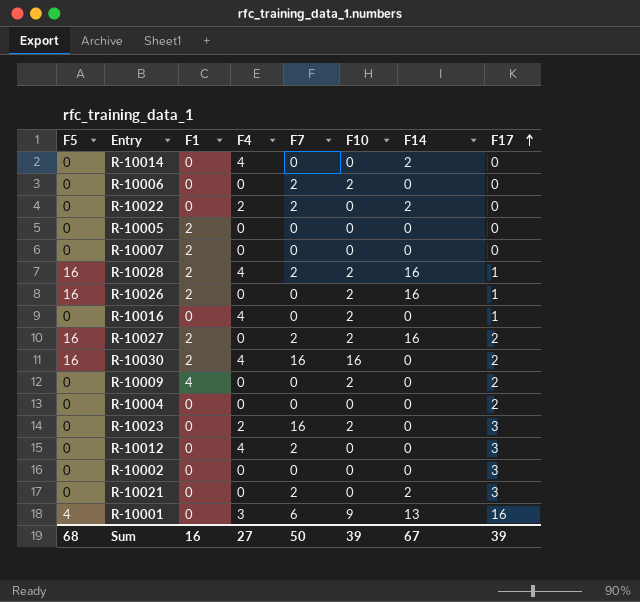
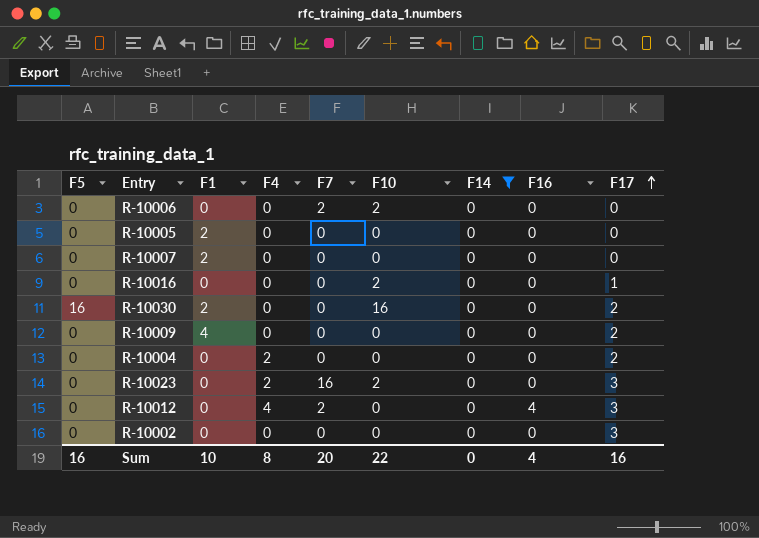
filter: none -> F14 = 0
column F16 | position: none -> 8
R-10016 | F4: 4 -> 0
R-10030 | F4: 4 -> 0
R-10030 | F7: 16 -> 0
R-10009 | F10: 2 -> 0
R-10004 | F4: 0 -> 2
Sum | F5: 68 -> 16
Sum | F1: 16 -> 10
Sum | F4: 27 -> 8
Sum | F7: 50 -> 20
Sum | F10: 39 -> 22
Sum | F14: 67 -> 0
Sum | F17: 39 -> 16

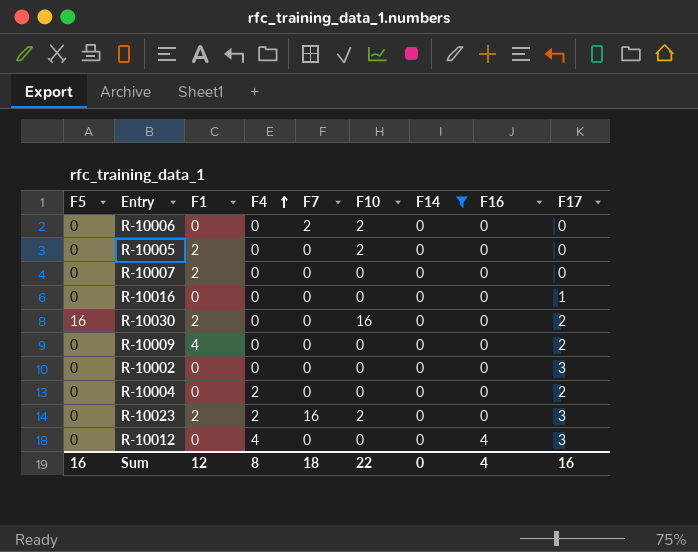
row order: F17 ascending -> F4 ascending
R-10005 | F10: 0 -> 2
R-10016 | F10: 2 -> 0
R-10023 | F1: 0 -> 2
R-10012 | F7: 2 -> 0
Sum | F1: 10 -> 12
Sum | F7: 20 -> 18

